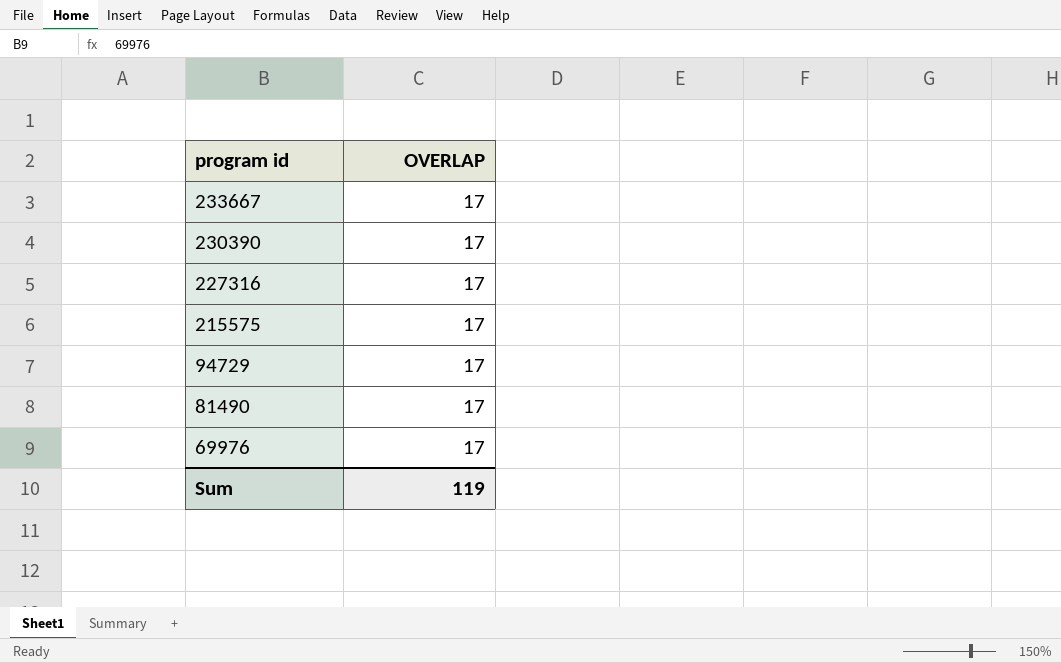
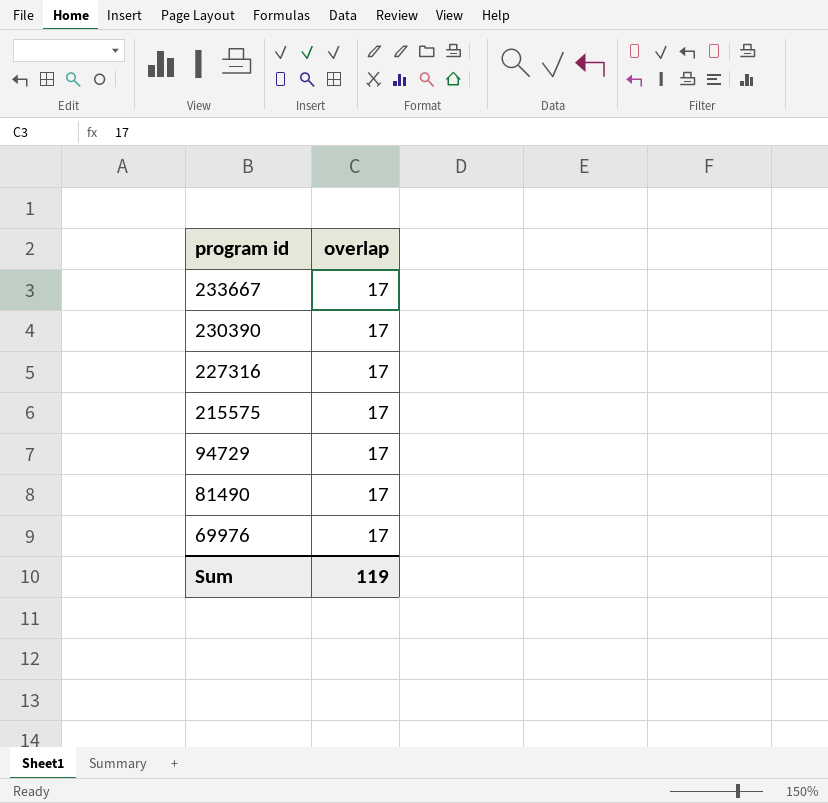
column name: OVERLAP -> overlap

